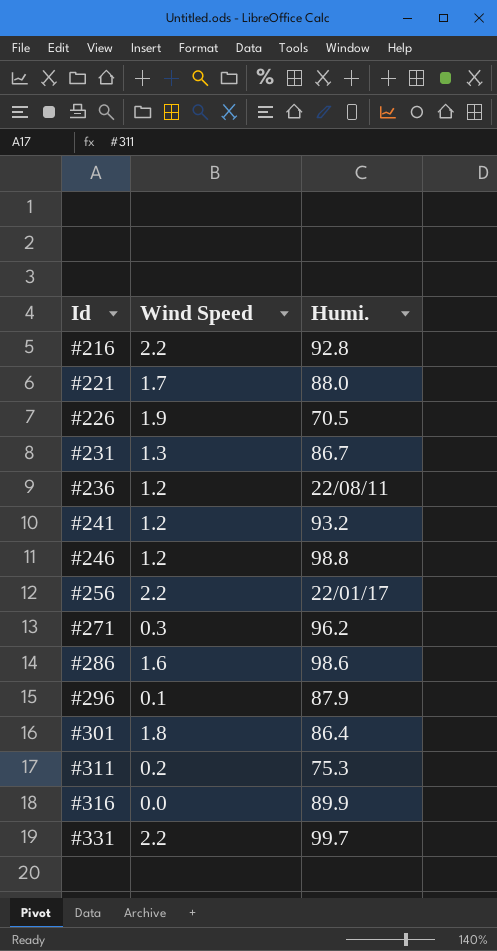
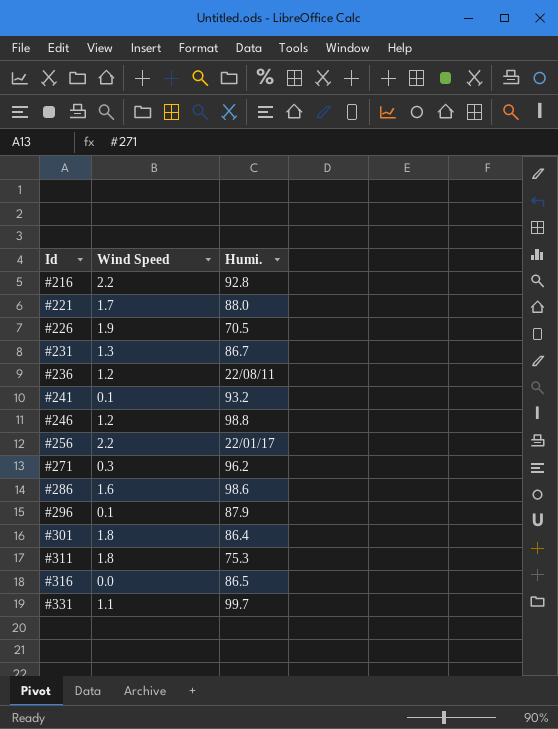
#241 | Wind Speed: 1.2 -> 0.1
#311 | Wind Speed: 0.2 -> 1.8
#316 | Humi.: 89.9 -> 86.5
#331 | Wind Speed: 2.2 -> 1.1

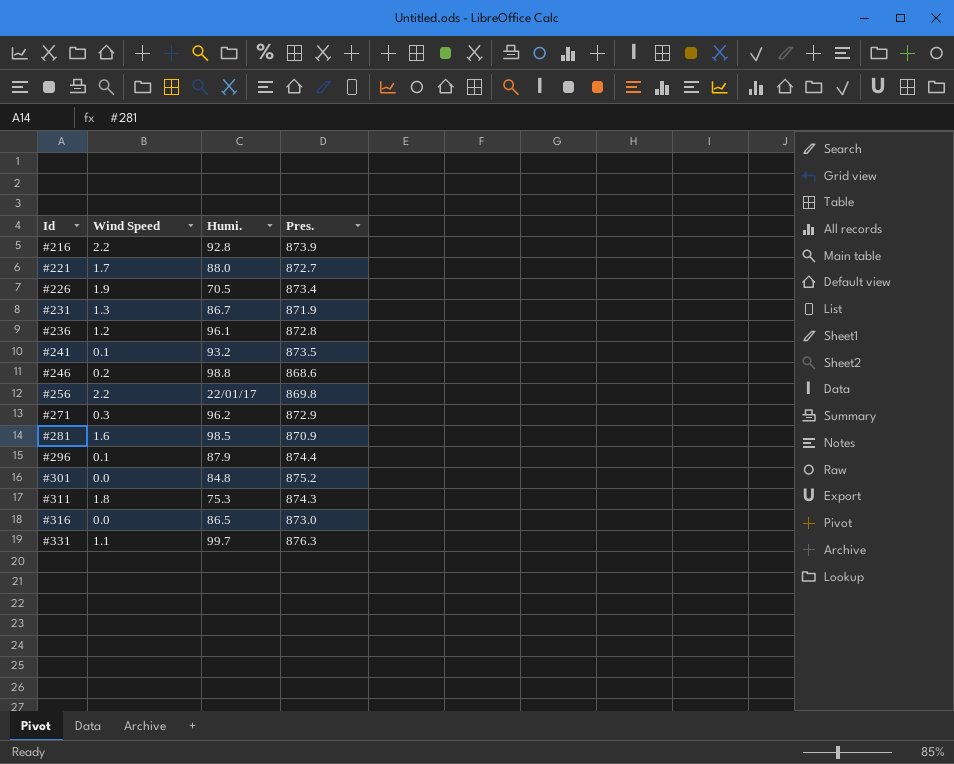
column Pres. | position: none -> 4
row #286: 1.6 | 98.6 -> none
#236 | Humi.: 22/08/11 -> 96.1
#246 | Wind Speed: 1.2 -> 0.2
row #281: none -> 1.6 | 98.5 | 870.9
#301 | Wind Speed: 1.8 -> 0.0
#301 | Humi.: 86.4 -> 84.8

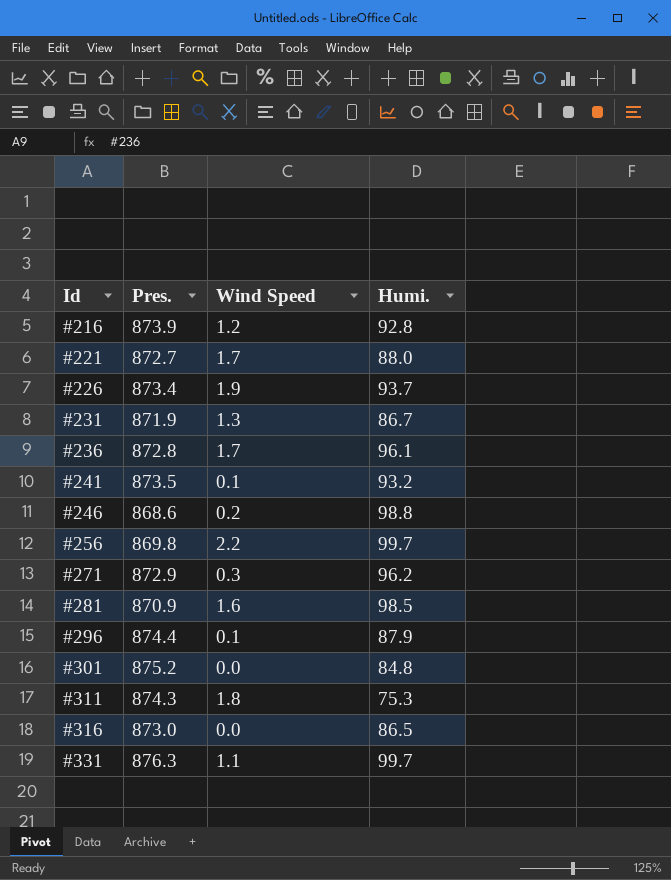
column Pres. | position: 4 -> 2
#216 | Wind Speed: 2.2 -> 1.2
#226 | Humi.: 70.5 -> 93.7
#236 | Wind Speed: 1.2 -> 1.7
#256 | Humi.: 22/01/17 -> 99.7

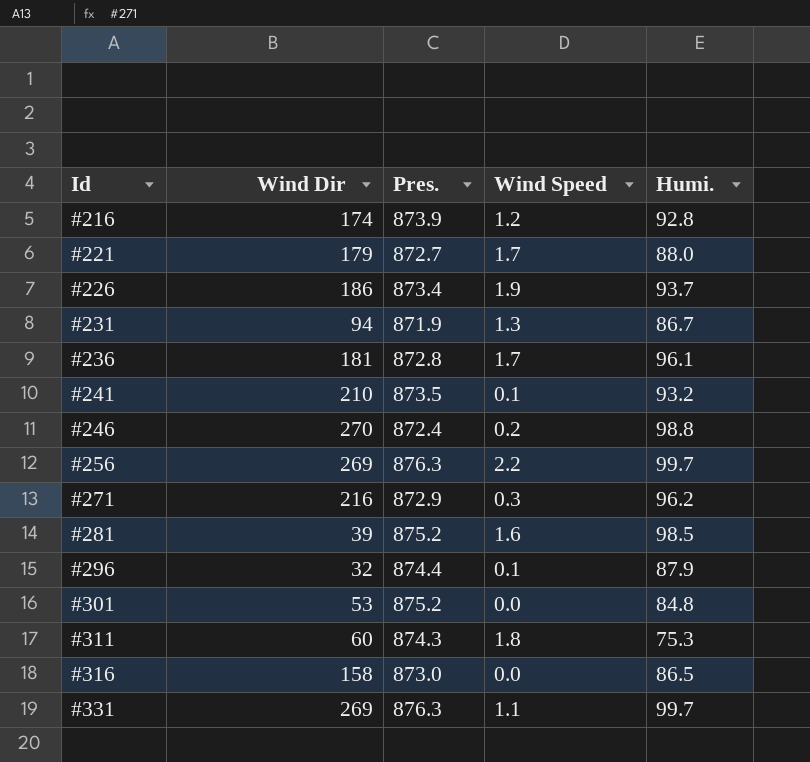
column Wind Dir | position: none -> 2
#246 | Pres.: 868.6 -> 872.4
#256 | Pres.: 869.8 -> 876.3
#281 | Pres.: 870.9 -> 875.2

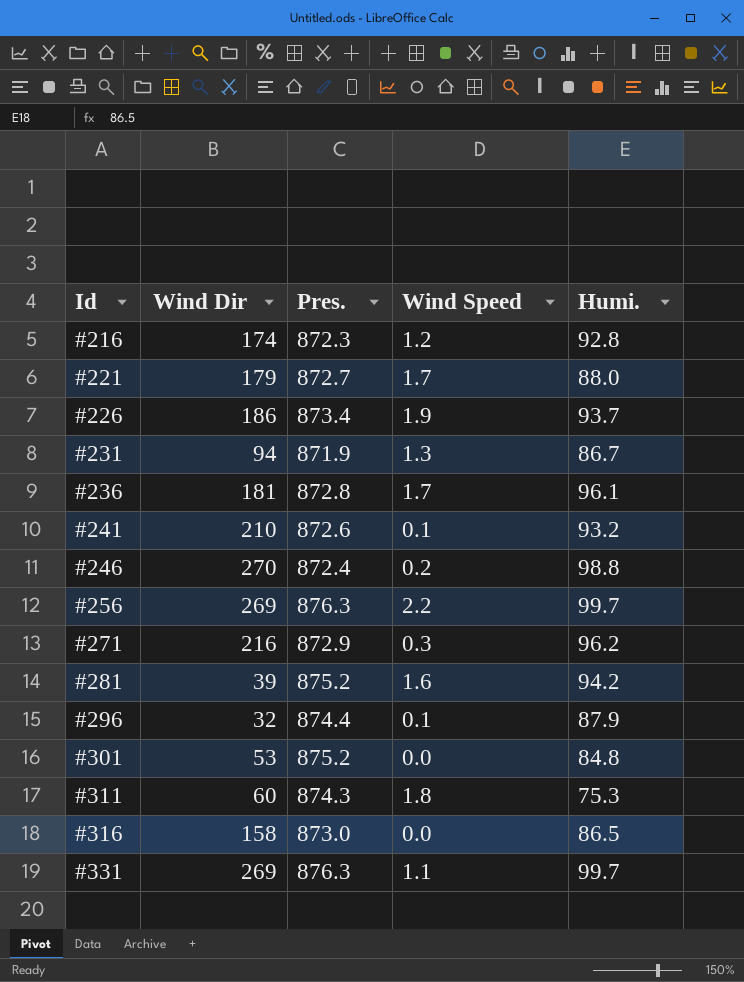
#216 | Pres.: 873.9 -> 872.3
#241 | Pres.: 873.5 -> 872.6
#281 | Humi.: 98.5 -> 94.2

